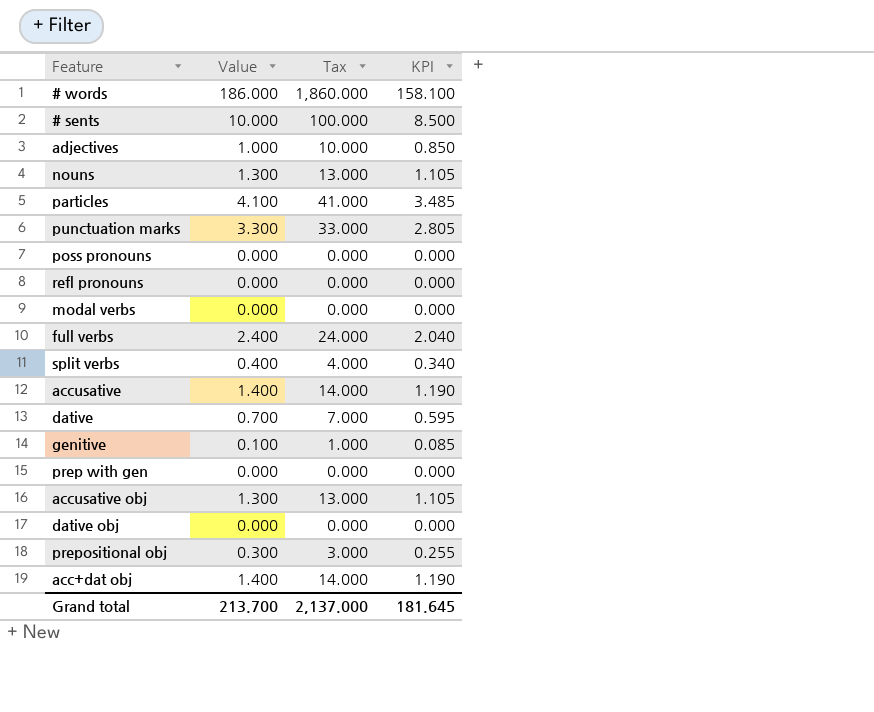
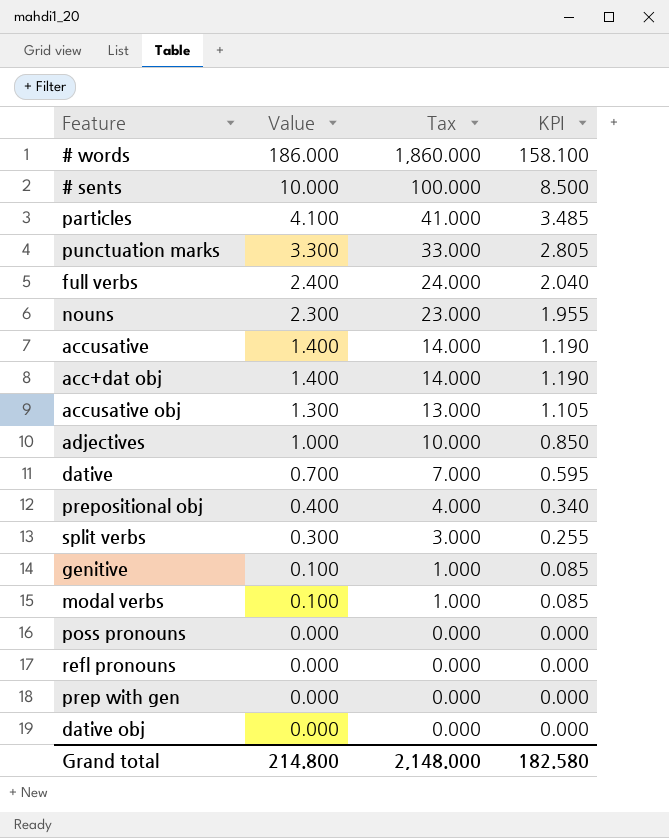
row order: none -> Value descending
nouns | Value: 1.300 -> 2.300
nouns | Tax: 13.000 -> 23.000
nouns | KPI: 1.105 -> 1.955
prepositional obj | Value: 0.300 -> 0.400
prepositional obj | Tax: 3.000 -> 4.000
prepositional obj | KPI: 0.255 -> 0.340
split verbs | Value: 0.400 -> 0.300
split verbs | Tax: 4.000 -> 3.000
split verbs | KPI: 0.340 -> 0.255
modal verbs | Value: 0.000 -> 0.100
modal verbs | Tax: 0.000 -> 1.000
modal verbs | KPI: 0.000 -> 0.085
Grand total | Value: 213.700 -> 214.800
Grand total | Tax: 2,137.000 -> 2,148.000
Grand total | KPI: 181.645 -> 182.580

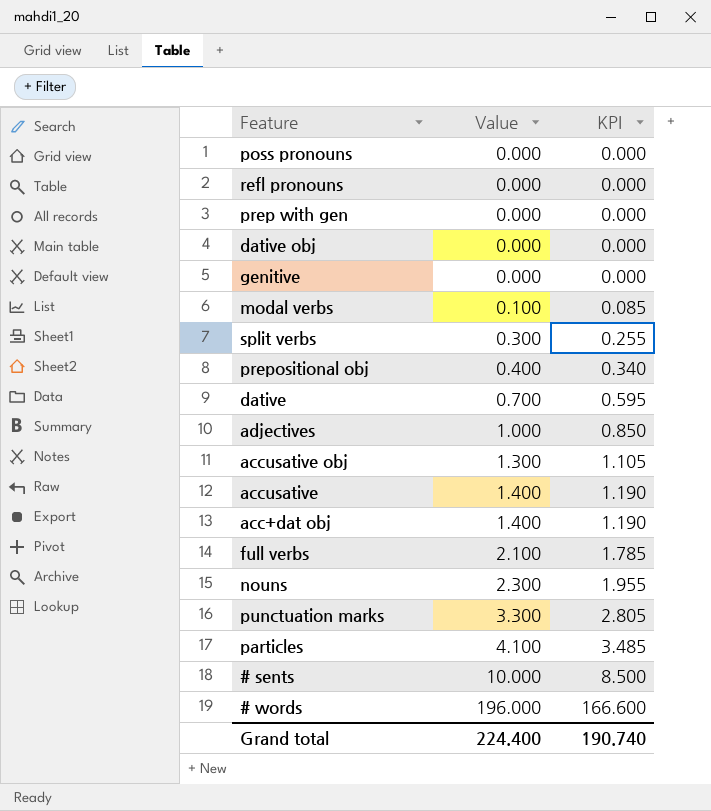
row order: Value descending -> Value ascending
column Tax | formula: [Value] * 10 -> none
genitive | Value: 0.100 -> 0.000
genitive | KPI: 0.085 -> 0.000
full verbs | Value: 2.400 -> 2.100
full verbs | KPI: 2.040 -> 1.785
# words | Value: 186.000 -> 196.000
# words | KPI: 158.100 -> 166.600
Grand total | Value: 214.800 -> 224.400
Grand total | KPI: 182.580 -> 190.740

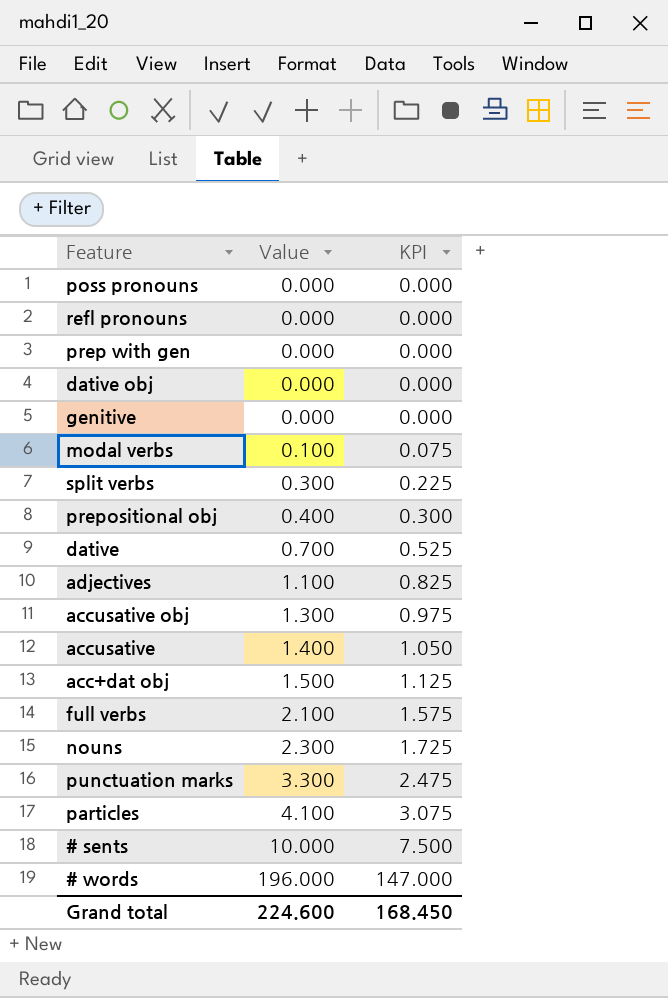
column KPI | formula: [Value] * 0.85 -> [Value] * 0.75
adjectives | Value: 1.000 -> 1.100
acc+dat obj | Value: 1.400 -> 1.500
Grand total | Value: 224.400 -> 224.600
Grand total | KPI: 190.740 -> 168.450

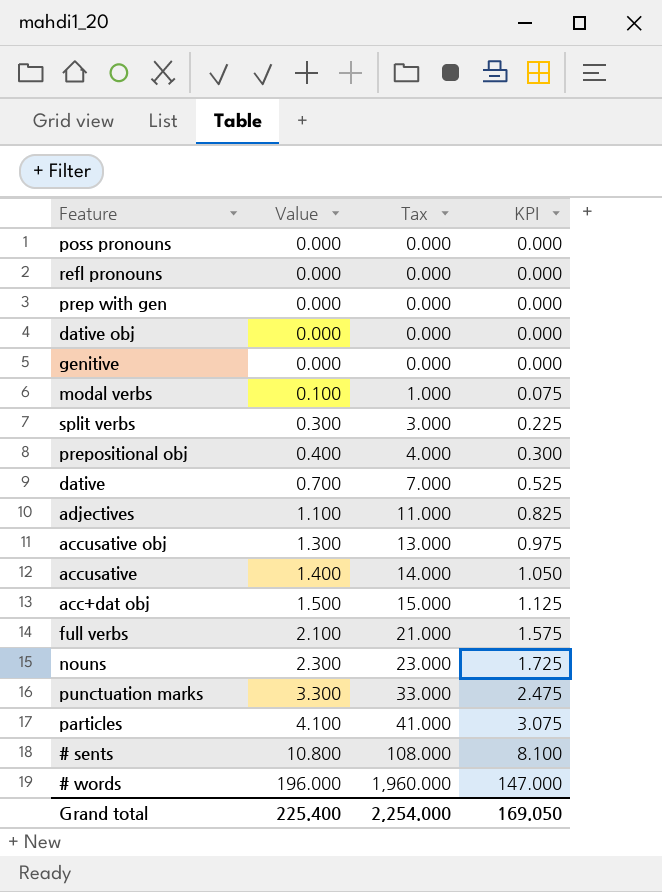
column Tax | formula: none -> [Value] * 10
# sents | Value: 10.000 -> 10.800
# sents | KPI: 7.500 -> 8.100
Grand total | Value: 224.600 -> 225.400
Grand total | KPI: 168.450 -> 169.050

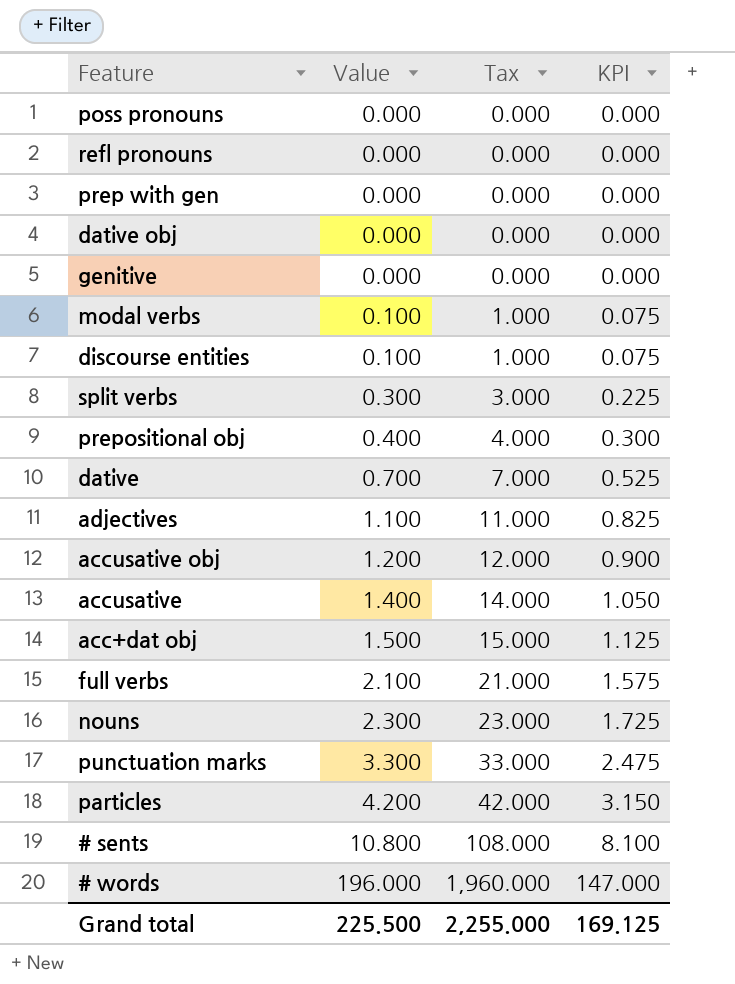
row discourse entities: none -> 0.100 | 1.000 | 0.075
accusative obj | Value: 1.300 -> 1.200
accusative obj | Tax: 13.000 -> 12.000
accusative obj | KPI: 0.975 -> 0.900
particles | Value: 4.100 -> 4.200
particles | Tax: 41.000 -> 42.000
particles | KPI: 3.075 -> 3.150
Grand total | Value: 225.400 -> 225.500
Grand total | Tax: 2,254.000 -> 2,255.000
Grand total | KPI: 169.050 -> 169.125

